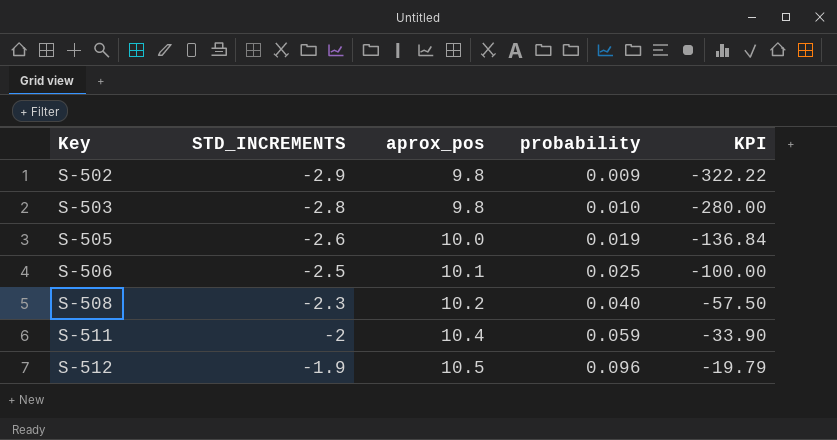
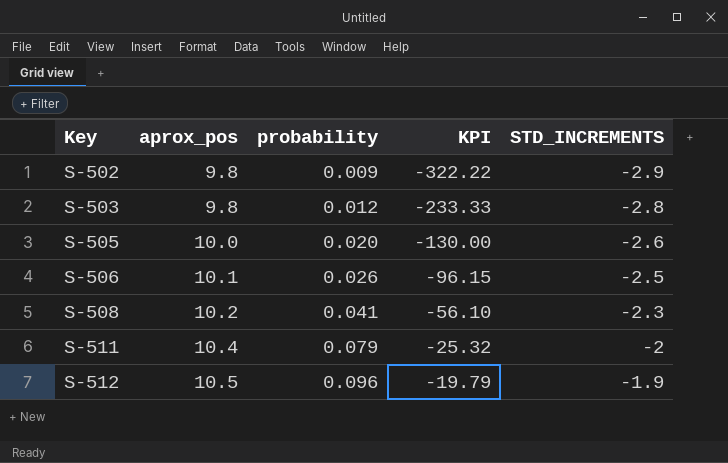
column STD_INCREMENTS | position: 2 -> 5
S-503 | probability: 0.010 -> 0.012
S-503 | KPI: -280.00 -> -233.33
S-505 | probability: 0.019 -> 0.020
S-505 | KPI: -136.84 -> -130.00
S-506 | probability: 0.025 -> 0.026
S-506 | KPI: -100.00 -> -96.15
S-508 | probability: 0.040 -> 0.041
S-508 | KPI: -57.50 -> -56.10
S-511 | probability: 0.059 -> 0.079
S-511 | KPI: -33.90 -> -25.32

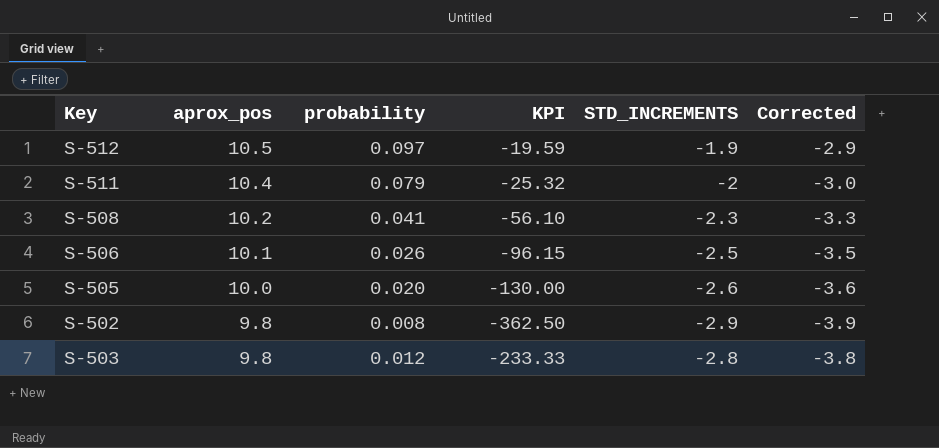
row order: Key ascending -> aprox_pos descending
column Corrected | formula: none -> [STD_INCREMENTS] - 1
S-512 | probability: 0.096 -> 0.097
S-512 | KPI: -19.79 -> -19.59
S-502 | probability: 0.009 -> 0.008
S-502 | KPI: -322.22 -> -362.50

